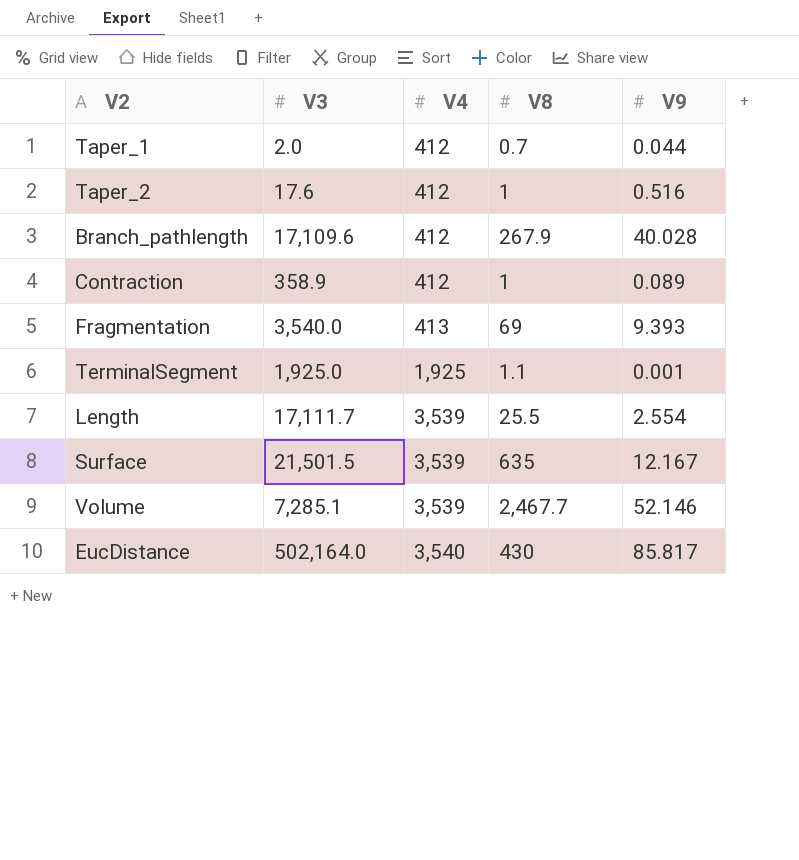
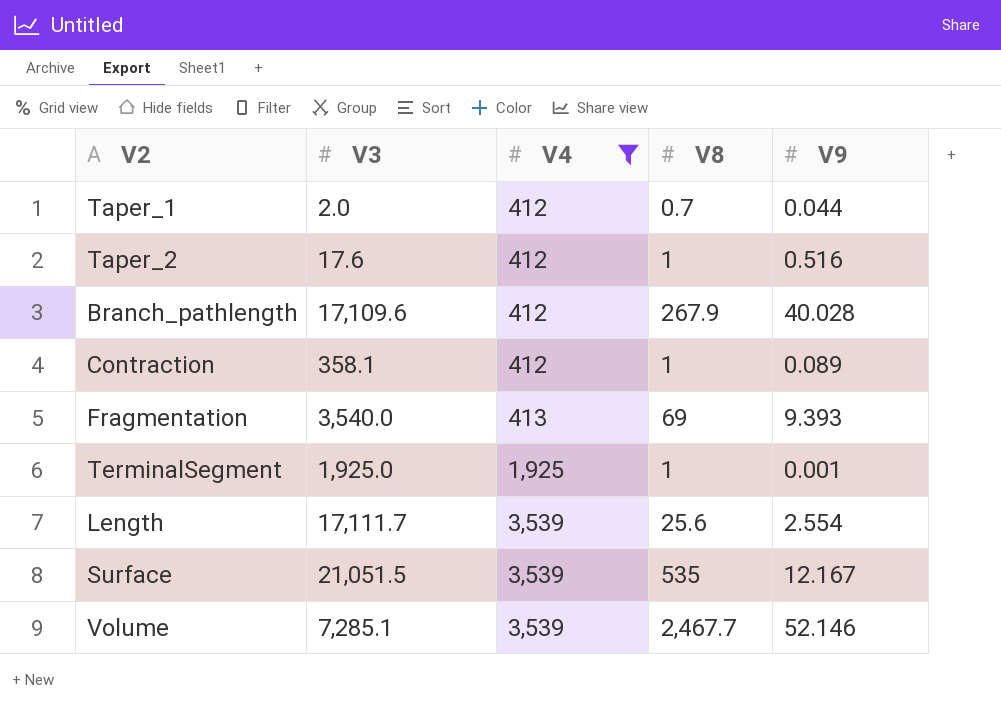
filter: none -> V4 != 3,540
Contraction | V3: 358.9 -> 358.1
TerminalSegment | V8: 1.1 -> 1
Length | V8: 25.5 -> 25.6
Surface | V3: 21,501.5 -> 21,051.5
Surface | V8: 635 -> 535

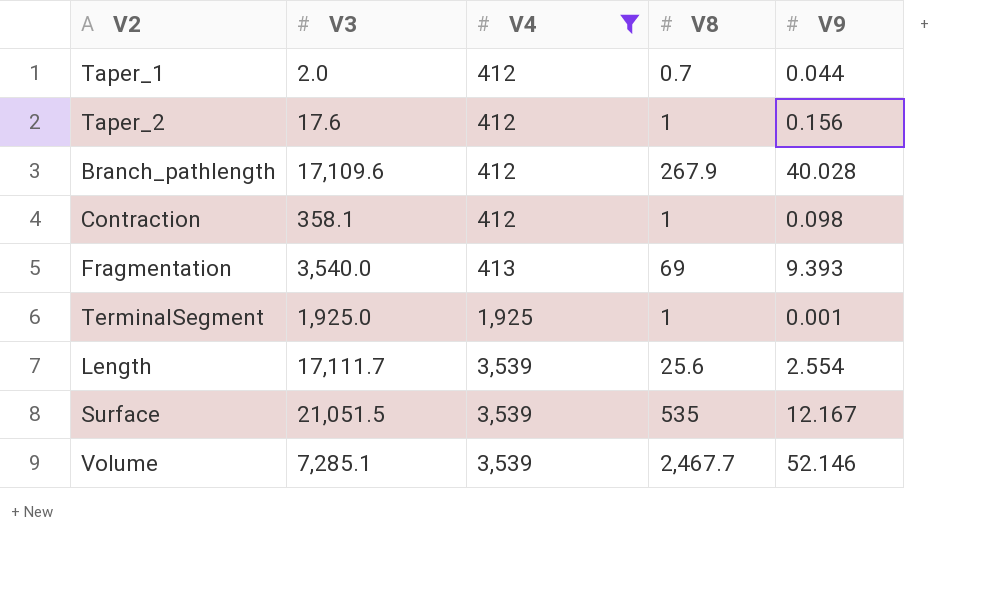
Taper_2 | V9: 0.516 -> 0.156
Contraction | V9: 0.089 -> 0.098

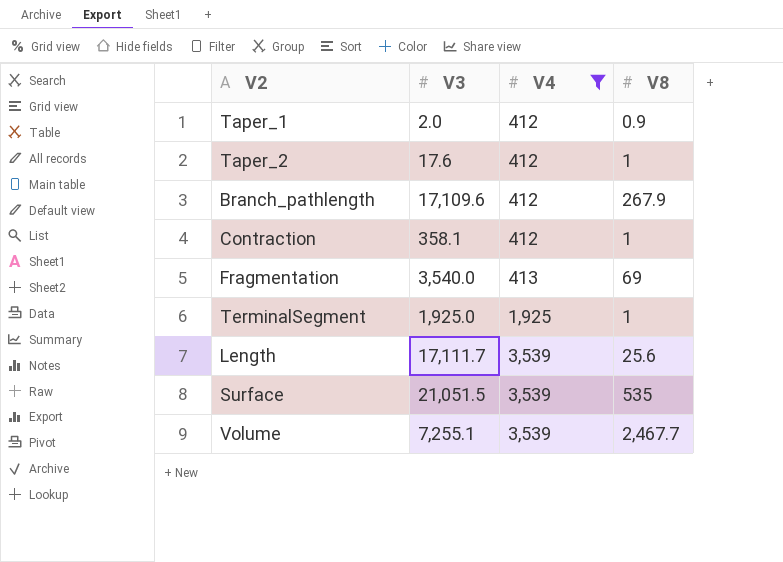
column V9 | position: 5 -> none
Taper_1 | V8: 0.7 -> 0.9
Volume | V3: 7,285.1 -> 7,255.1

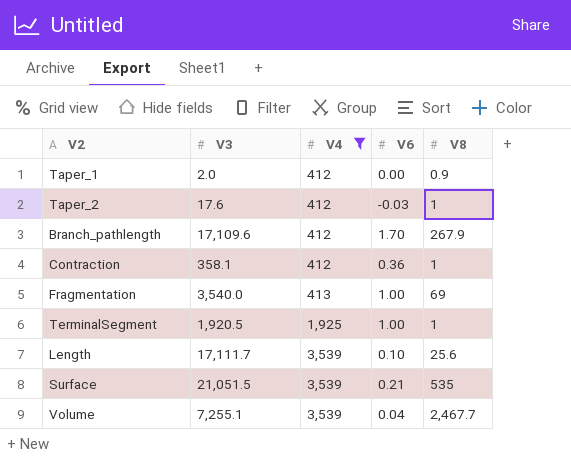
column V6 | position: none -> 4
TerminalSegment | V3: 1,925.0 -> 1,920.5

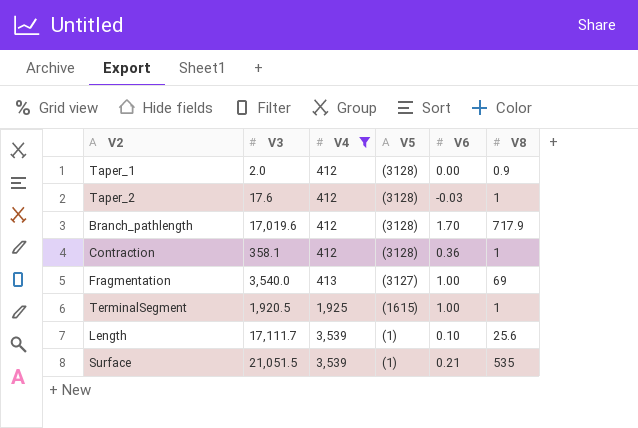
column V5 | position: none -> 4
row Volume: 7,255.1 | 3,539 | 0.04 | 2,467.7 -> none
Branch_pathlength | V3: 17,109.6 -> 17,019.6
Branch_pathlength | V8: 267.9 -> 717.9

